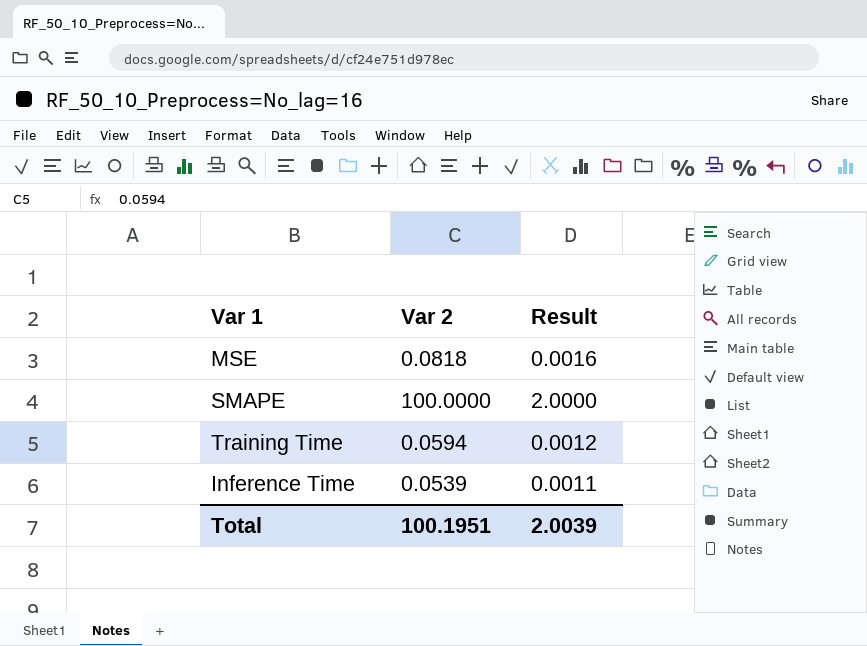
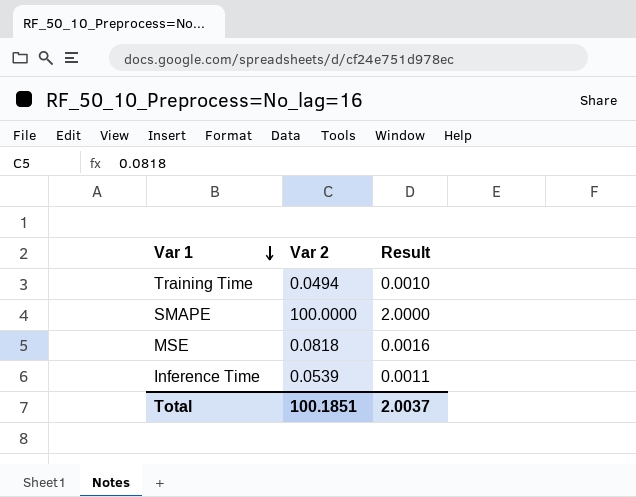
row order: none -> Var 1 descending
Training Time | Var 2: 0.0594 -> 0.0494
Training Time | Result: 0.0012 -> 0.0010
Total | Var 2: 100.1951 -> 100.1851
Total | Result: 2.0039 -> 2.0037

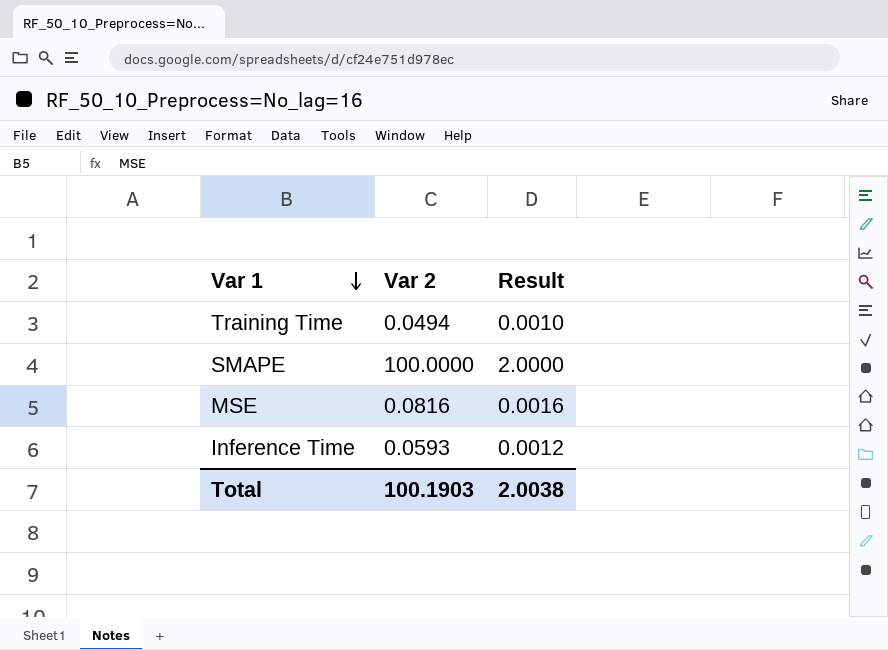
MSE | Var 2: 0.0818 -> 0.0816
Inference Time | Var 2: 0.0539 -> 0.0593
Inference Time | Result: 0.0011 -> 0.0012
Total | Var 2: 100.1851 -> 100.1903
Total | Result: 2.0037 -> 2.0038

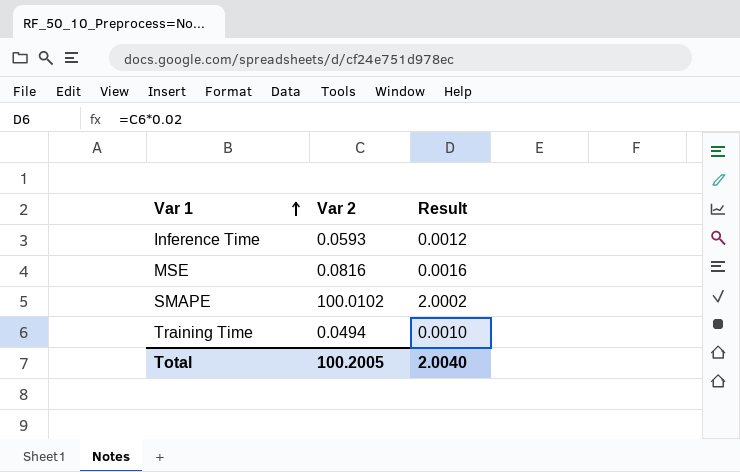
row order: Var 1 descending -> Var 1 ascending
SMAPE | Var 2: 100.0000 -> 100.0102
SMAPE | Result: 2.0000 -> 2.0002
Total | Var 2: 100.1903 -> 100.2005
Total | Result: 2.0038 -> 2.0040

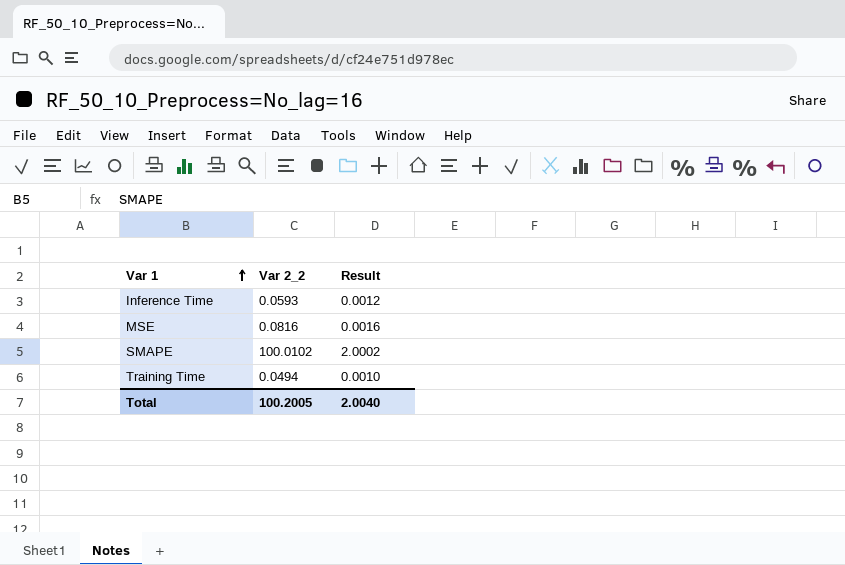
column name: Var 2 -> Var 2_2

